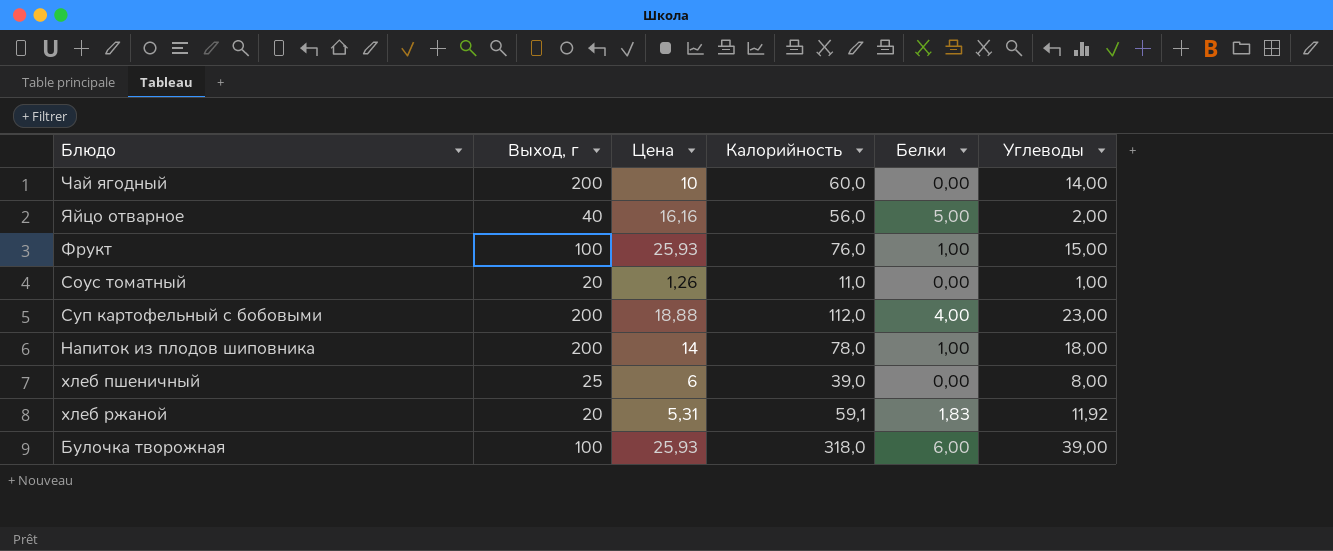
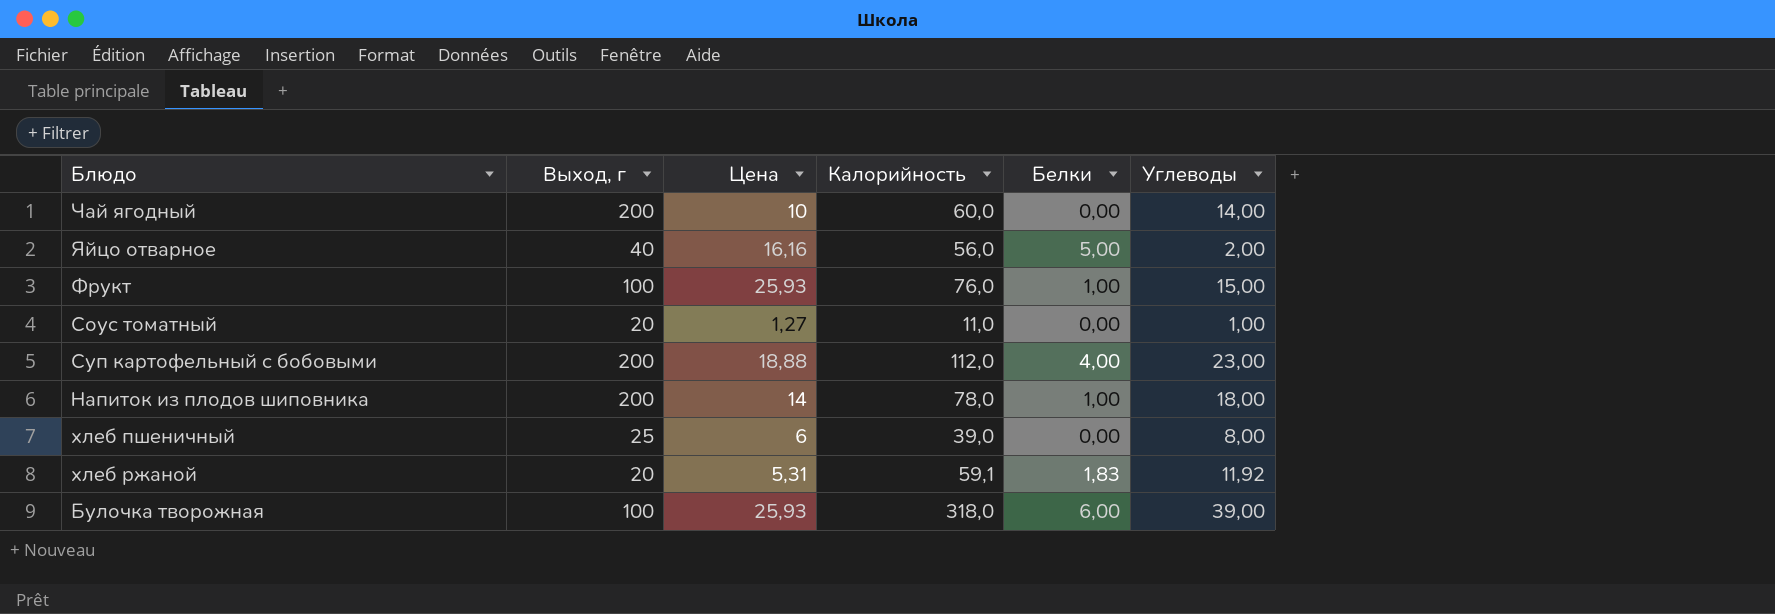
Соус томатный | Цена: 1,26 -> 1,27

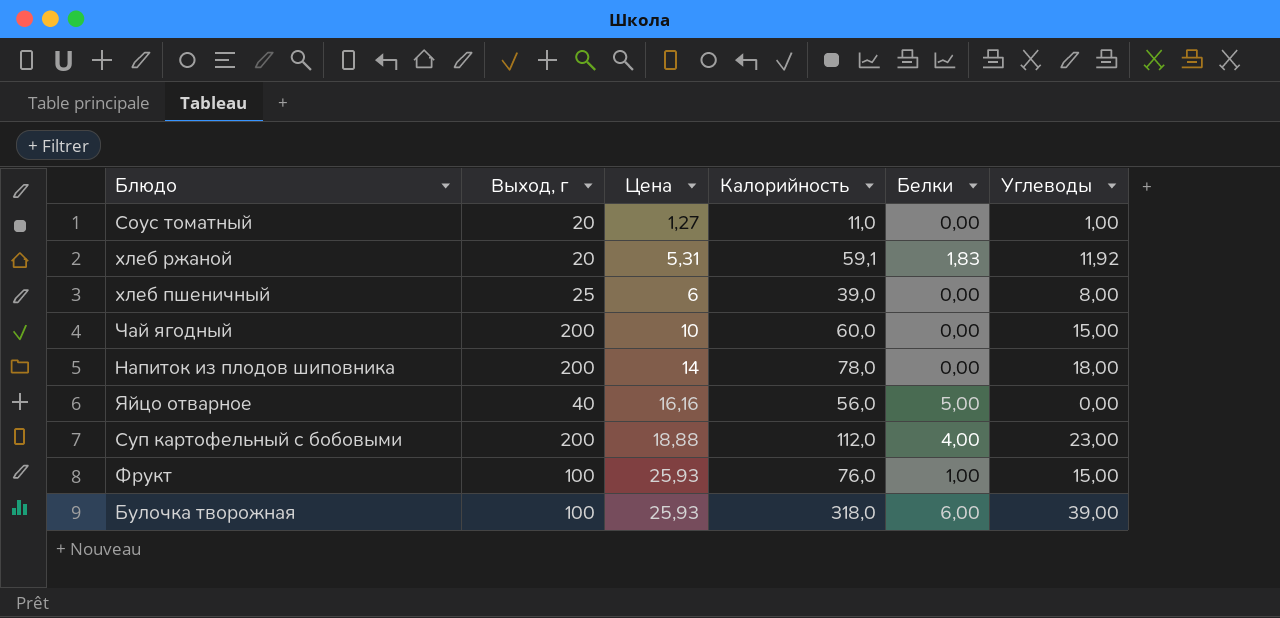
row order: none -> Цена ascending
Чай ягодный | Углеводы: 14,00 -> 15,00
Напиток из плодов шиповника | Белки: 1,00 -> 0,00
Яйцо отварное | Углеводы: 2,00 -> 0,00

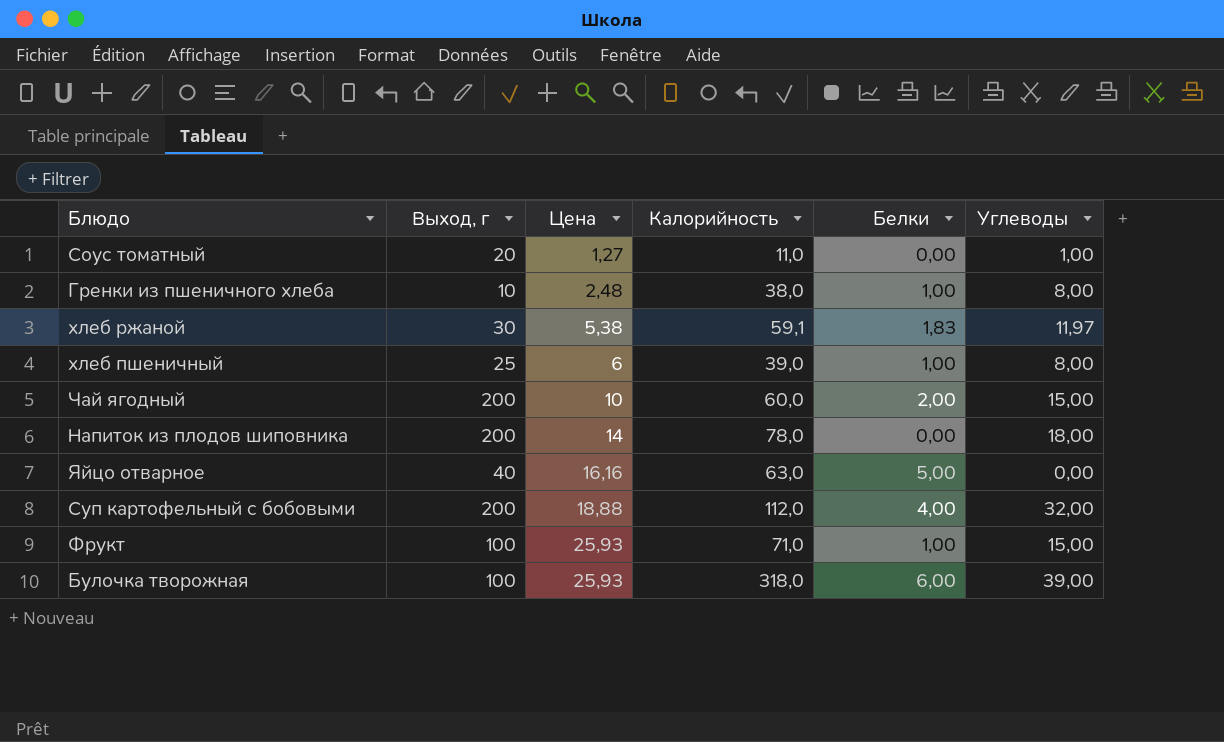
row Гренки из пшеничного хлеба: none -> 10 | 2,48 | 38,0 | 1,00 | 8,00
хлеб ржаной | Выход, г: 20 -> 30
хлеб ржаной | Цена: 5,31 -> 5,38
хлеб ржаной | Углеводы: 11,92 -> 11,97
хлеб пшеничный | Белки: 0,00 -> 1,00
Чай ягодный | Белки: 0,00 -> 2,00
Яйцо отварное | Калорийность: 56,0 -> 63,0
Суп картофельный с бобовыми | Углеводы: 23,00 -> 32,00
Фрукт | Калорийность: 76,0 -> 71,0

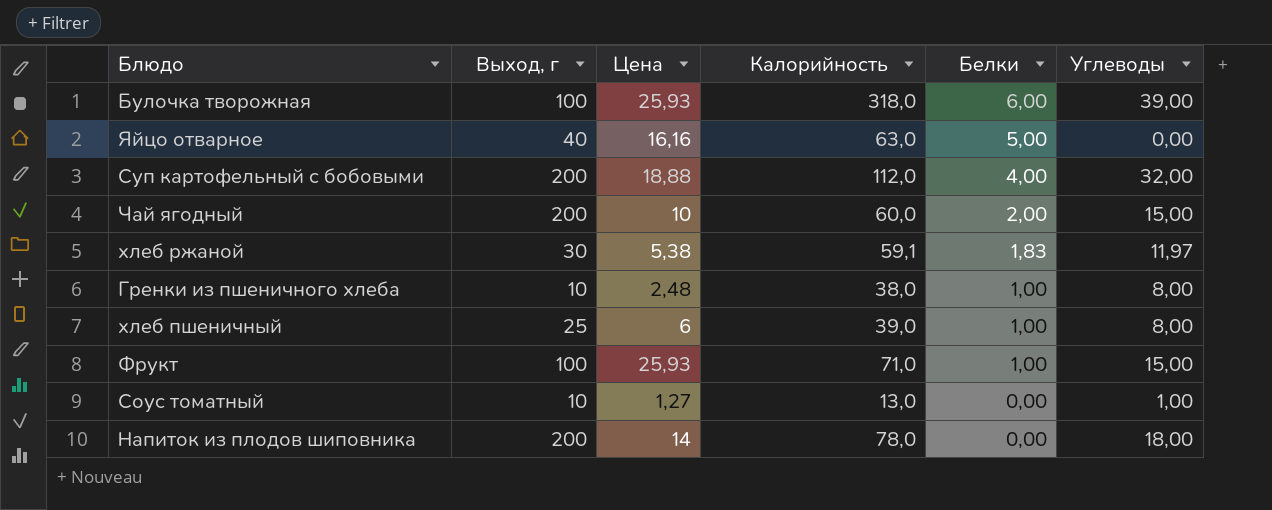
row order: Цена ascending -> Белки descending
Соус томатный | Выход, г: 20 -> 10
Соус томатный | Калорийность: 11,0 -> 13,0

